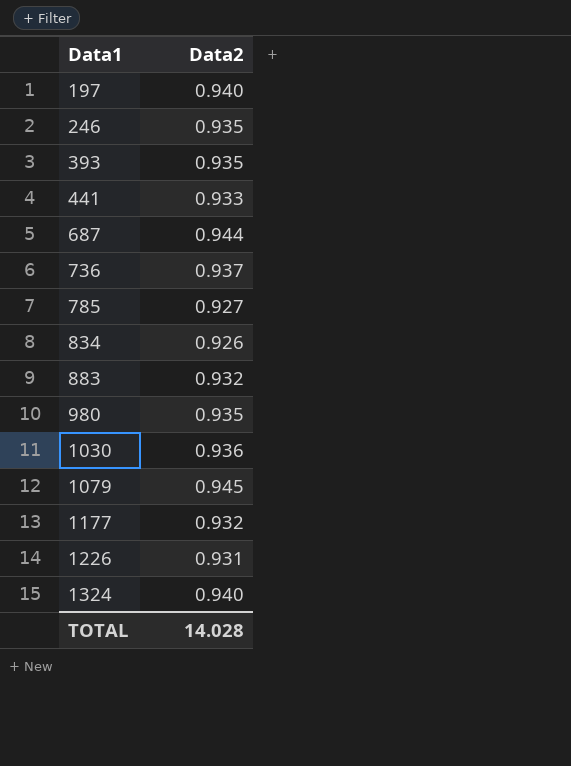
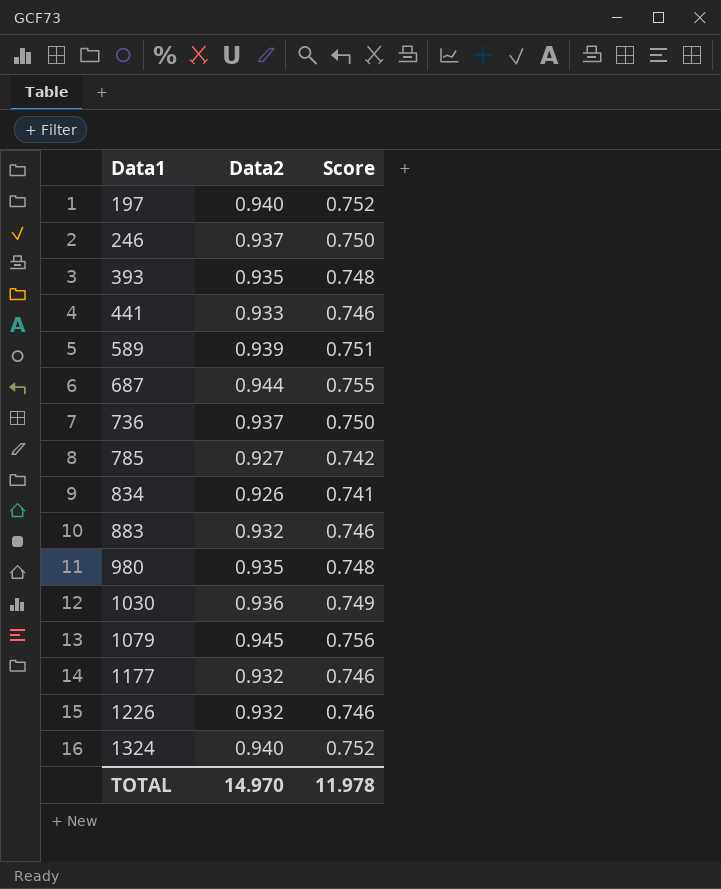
column Score | formula: none -> [Data2] * 0.8
246 | Data2: 0.935 -> 0.937
row 589: none -> 0.939 | 0.751
1226 | Data2: 0.931 -> 0.932
TOTAL | Data2: 14.028 -> 14.970

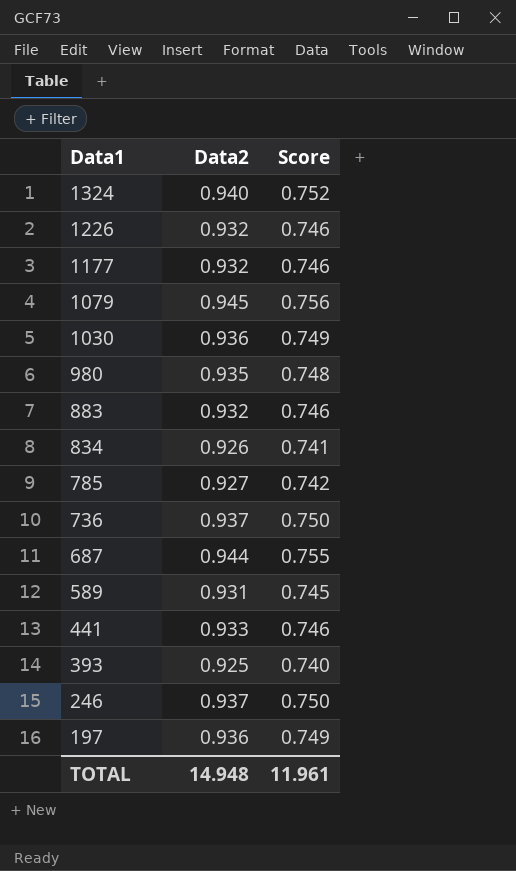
row order: Data1 ascending -> Data1 descending
589 | Data2: 0.939 -> 0.931
589 | Score: 0.751 -> 0.745
393 | Data2: 0.935 -> 0.925
393 | Score: 0.748 -> 0.740
197 | Data2: 0.940 -> 0.936
197 | Score: 0.752 -> 0.749
TOTAL | Data2: 14.970 -> 14.948
TOTAL | Score: 11.978 -> 11.961

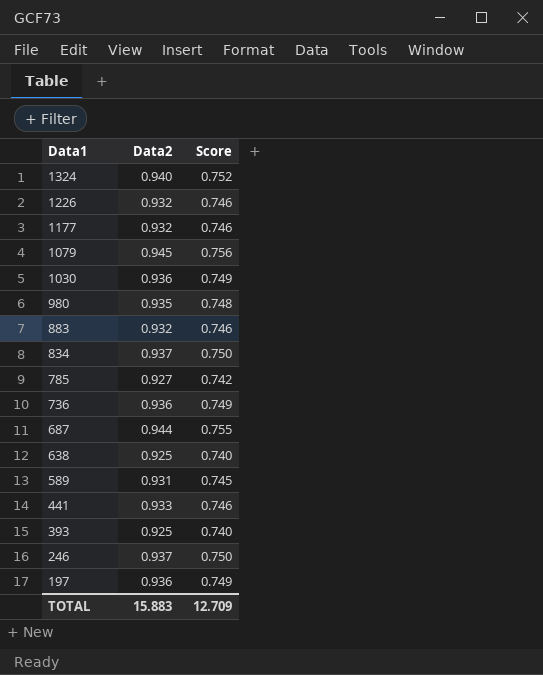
834 | Data2: 0.926 -> 0.937
834 | Score: 0.741 -> 0.750
736 | Data2: 0.937 -> 0.936
736 | Score: 0.750 -> 0.749
row 638: none -> 0.925 | 0.740
TOTAL | Data2: 14.948 -> 15.883
TOTAL | Score: 11.961 -> 12.709

